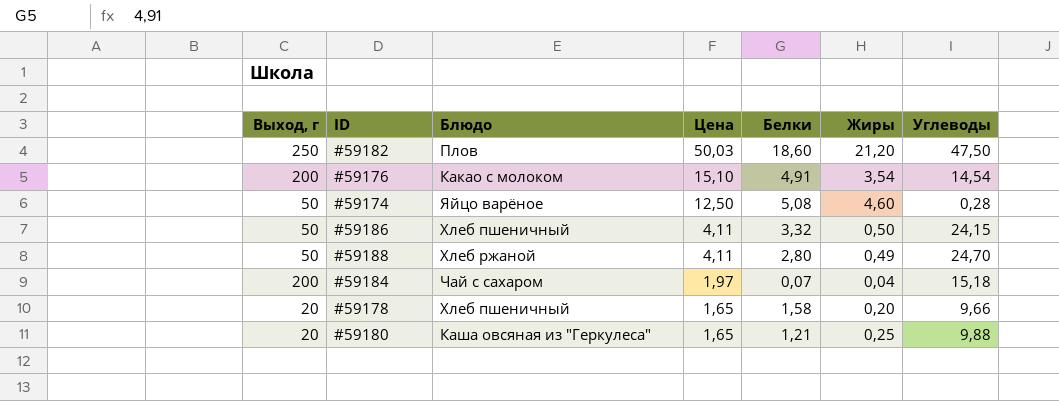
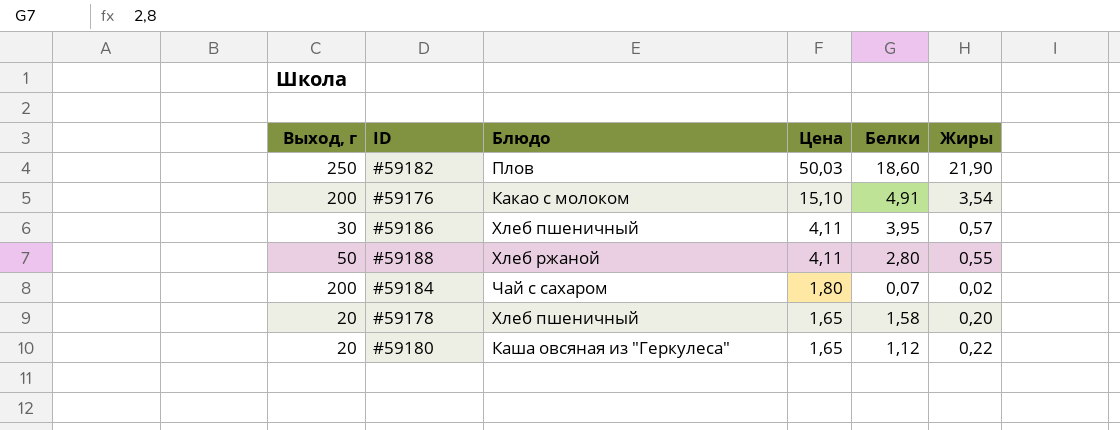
column Углеводы | position: 7 -> none
row #59174: 50 | Яйцо варёное | 12,50 | 5,08 | 4,60 | 0,28 -> none
#59182 | Жиры: 21,20 -> 21,90
#59186 | Выход, г: 50 -> 30
#59186 | Белки: 3,32 -> 3,95
#59186 | Жиры: 0,50 -> 0,57
#59188 | Жиры: 0,49 -> 0,55
#59184 | Цена: 1,97 -> 1,80
#59184 | Жиры: 0,04 -> 0,02
#59180 | Белки: 1,21 -> 1,12
#59180 | Жиры: 0,25 -> 0,22

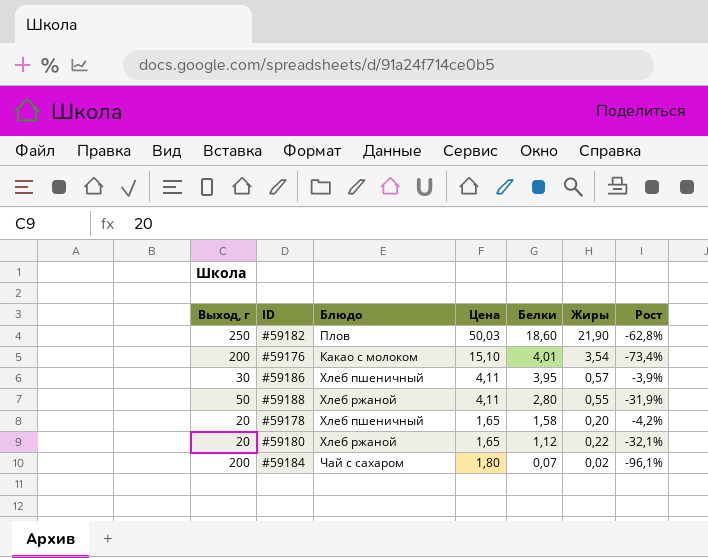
row order: Цена descending -> Белки descending
column Рост | formula: none -> ([Белки] - [Цена]) / [Цена]
#59176 | Белки: 4,91 -> 4,01
#59180 | Блюдо: Каша овсяная из "Геркулеса" -> Хлеб ржаной

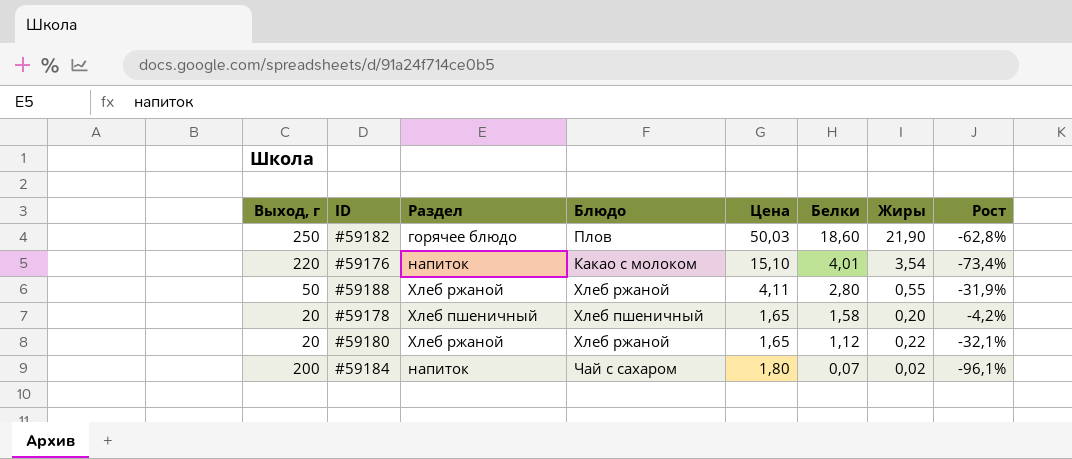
column Раздел | position: none -> 3
row #59186: 30 | Хлеб пшеничный | 4,11 | 3,95 | 0,57 | -3,9% -> none
#59176 | Выход, г: 200 -> 220

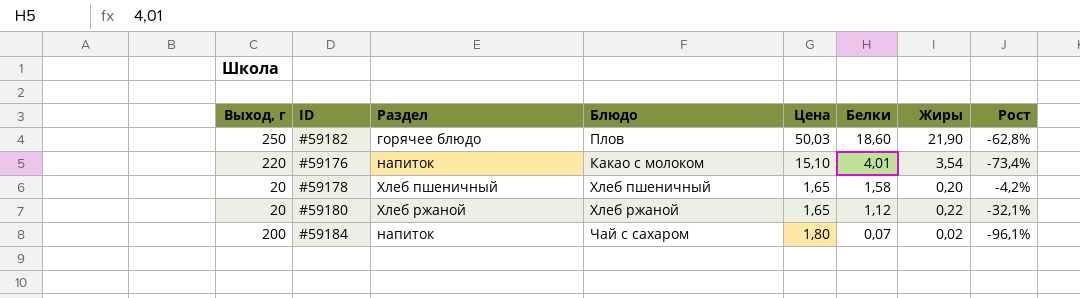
row #59188: 50 | Хлеб ржаной | Хлеб ржаной | 4,11 | 2,80 | 0,55 | -31,9% -> none

